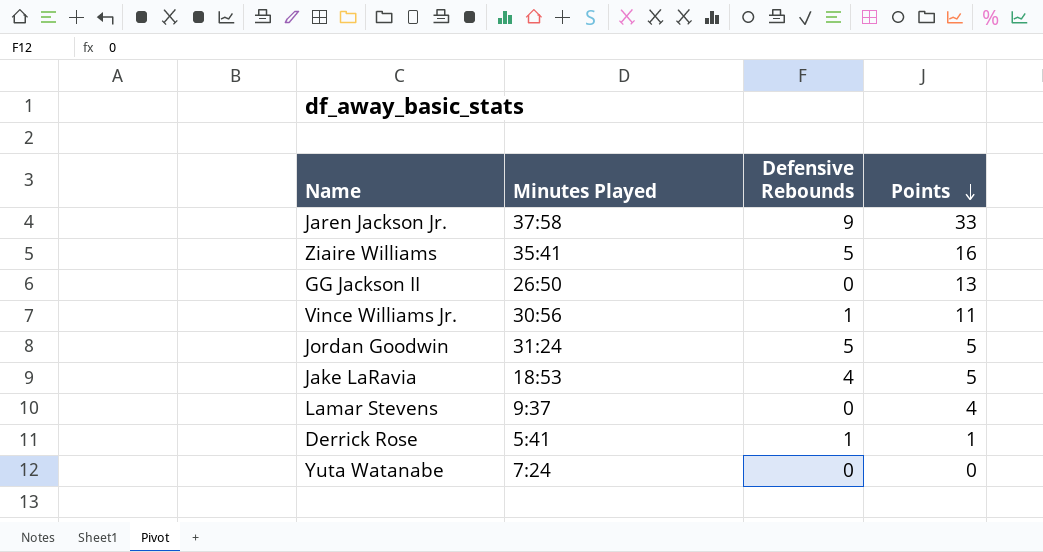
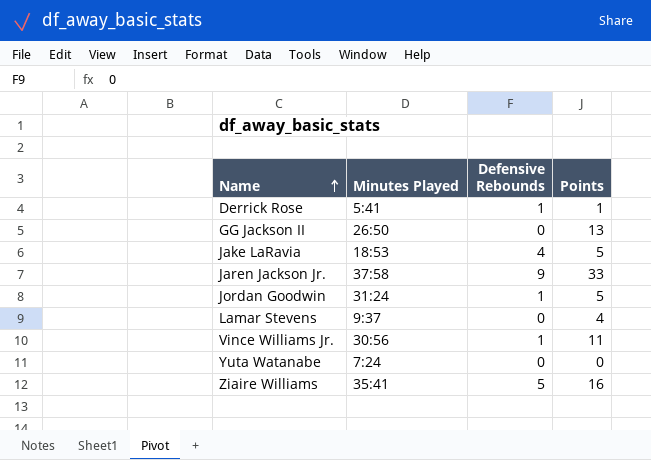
row order: Points descending -> Name ascending
Jordan Goodwin | Defensive Rebounds: 5 -> 1

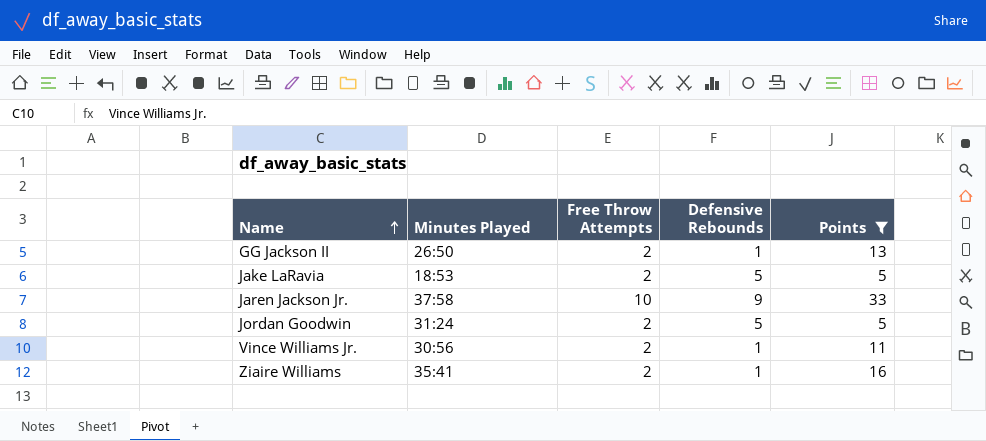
filter: none -> Points >= 5
column Free Throw Attempts | position: none -> 3
GG Jackson II | Defensive Rebounds: 0 -> 1
Jake LaRavia | Defensive Rebounds: 4 -> 5
Jordan Goodwin | Defensive Rebounds: 1 -> 5
Ziaire Williams | Defensive Rebounds: 5 -> 1

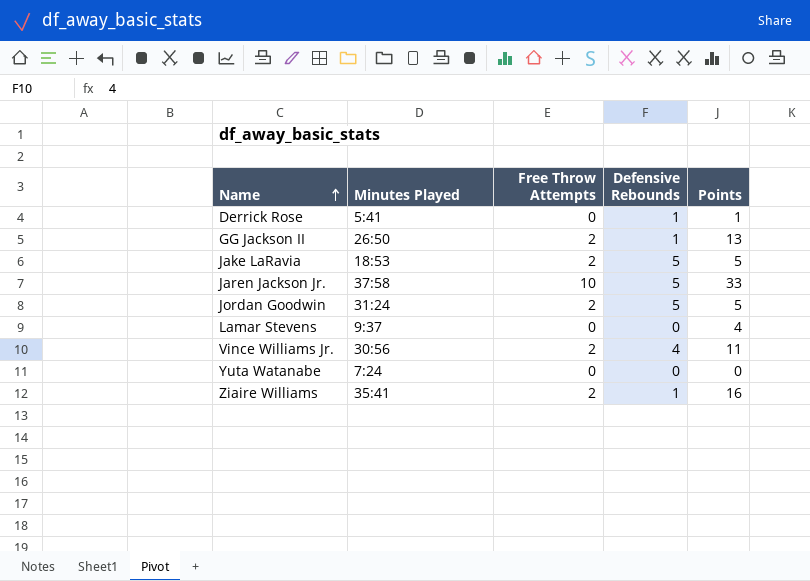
filter: Points >= 5 -> none
Jaren Jackson Jr. | Defensive Rebounds: 9 -> 5
Vince Williams Jr. | Defensive Rebounds: 1 -> 4

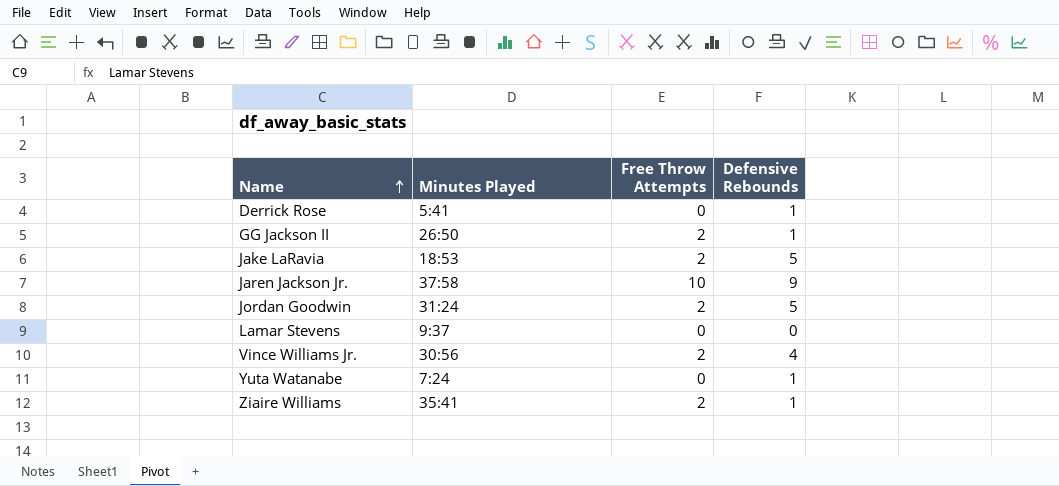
column Points | position: 5 -> none
Jaren Jackson Jr. | Defensive Rebounds: 5 -> 9
Yuta Watanabe | Defensive Rebounds: 0 -> 1

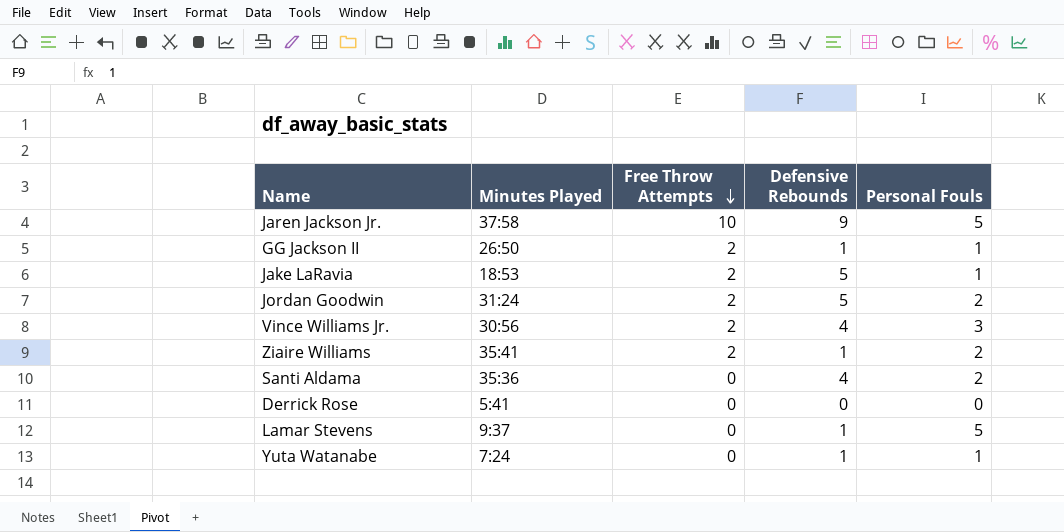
row order: Name ascending -> Free Throw Attempts descending
column Personal Fouls | position: none -> 5
row Santi Aldama: none -> 35:36 | 0 | 4 | 2
Derrick Rose | Defensive Rebounds: 1 -> 0
Lamar Stevens | Defensive Rebounds: 0 -> 1

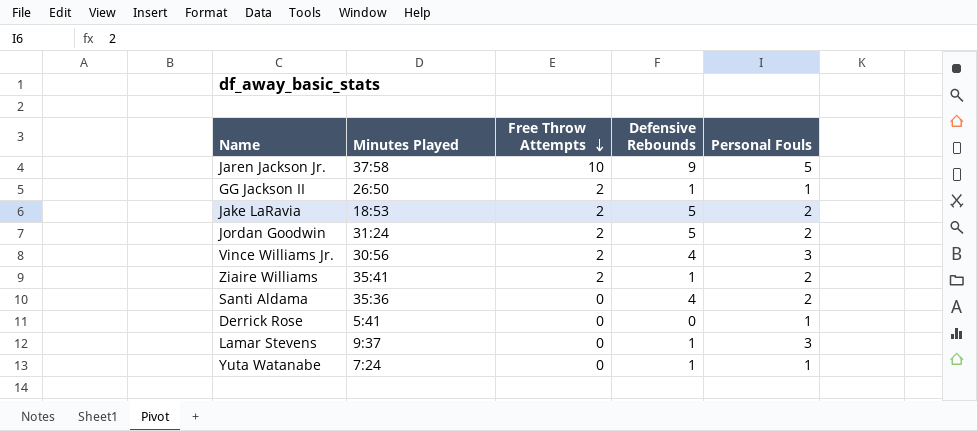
Jake LaRavia | Personal Fouls: 1 -> 2
Derrick Rose | Personal Fouls: 0 -> 1
Lamar Stevens | Personal Fouls: 5 -> 3

